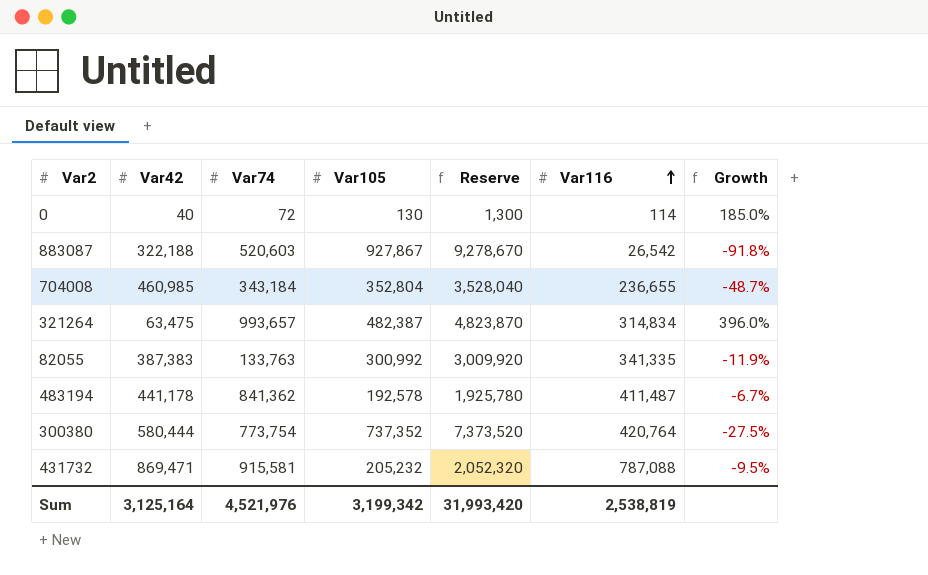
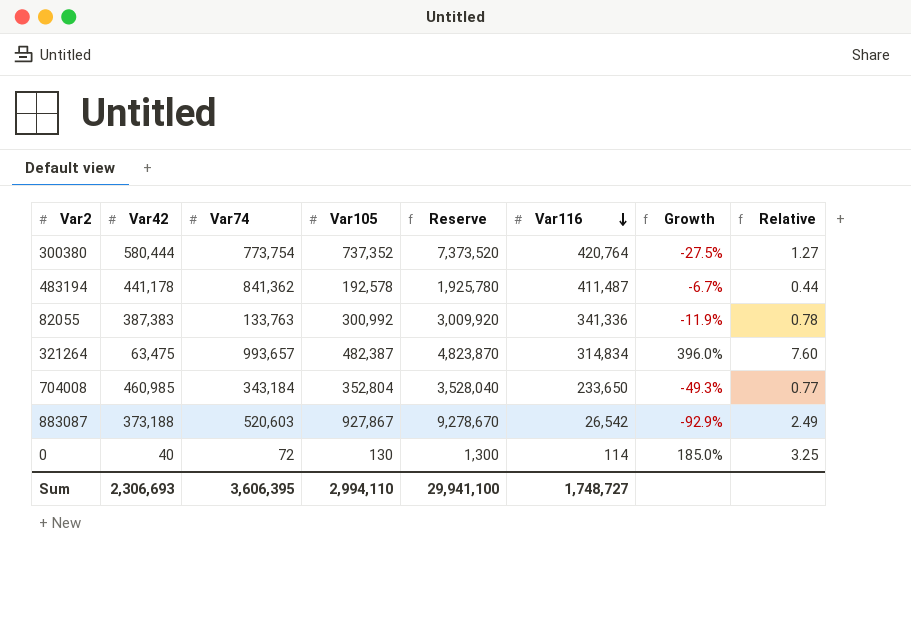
row order: Var116 ascending -> Var116 descending
column Relative | formula: none -> [Var105] / [Var42]
row 431732: 869,471 | 915,581 | 205,232 | 2,052,320 | 787,088 | -9.5% -> none
82055 | Var116: 341,335 -> 341,336
704008 | Var116: 236,655 -> 233,650
704008 | Growth: -48.7% -> -49.3%
883087 | Var42: 322,188 -> 373,188
883087 | Growth: -91.8% -> -92.9%
Sum | Var42: 3,125,164 -> 2,306,693
Sum | Var74: 4,521,976 -> 3,606,395
Sum | Var105: 3,199,342 -> 2,994,110
Sum | Reserve: 31,993,420 -> 29,941,100
Sum | Var116: 2,538,819 -> 1,748,727

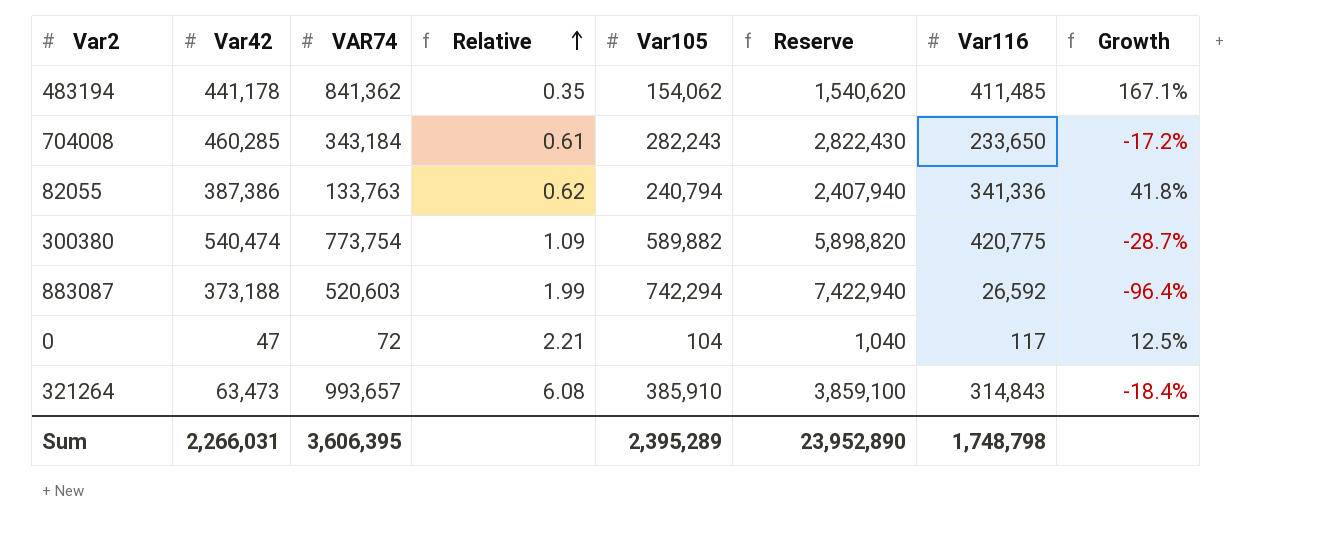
row order: Var116 descending -> Relative ascending
column name: Var74 -> VAR74
column Relative | position: 8 -> 4
column Growth | formula: ([Var116] - [Var42]) / [Var42] -> ([Var116] - [Var105]) / [Var105]
483194 | Relative: 0.44 -> 0.35
483194 | Var105: 192,578 -> 154,062
483194 | Reserve: 1,925,780 -> 1,540,620
483194 | Var116: 411,487 -> 411,485
704008 | Var42: 460,985 -> 460,285
704008 | Relative: 0.77 -> 0.61
704008 | Var105: 352,804 -> 282,243
704008 | Reserve: 3,528,040 -> 2,822,430
82055 | Var42: 387,383 -> 387,386
82055 | Relative: 0.78 -> 0.62
82055 | Var105: 300,992 -> 240,794
82055 | Reserve: 3,009,920 -> 2,407,940
300380 | Var42: 580,444 -> 540,474
300380 | Relative: 1.27 -> 1.09
300380 | Var105: 737,352 -> 589,882
300380 | Reserve: 7,373,520 -> 5,898,820
300380 | Var116: 420,764 -> 420,775
883087 | Relative: 2.49 -> 1.99
883087 | Var105: 927,867 -> 742,294
883087 | Reserve: 9,278,670 -> 7,422,940
883087 | Var116: 26,542 -> 26,592
0 | Var42: 40 -> 47
0 | Relative: 3.25 -> 2.21
0 | Var105: 130 -> 104
0 | Reserve: 1,300 -> 1,040
0 | Var116: 114 -> 117
321264 | Var42: 63,475 -> 63,473
321264 | Relative: 7.60 -> 6.08
321264 | Var105: 482,387 -> 385,910
321264 | Reserve: 4,823,870 -> 3,859,100
321264 | Var116: 314,834 -> 314,843
Sum | Var42: 2,306,693 -> 2,266,031
Sum | Var105: 2,994,110 -> 2,395,289
Sum | Reserve: 29,941,100 -> 23,952,890
Sum | Var116: 1,748,727 -> 1,748,798

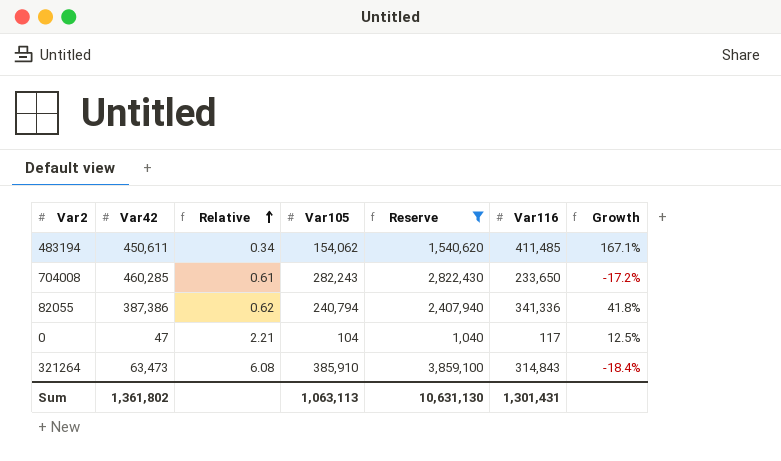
filter: none -> Reserve <= 3,859,100
column VAR74 | position: 3 -> none
483194 | Var42: 441,178 -> 450,611
483194 | Relative: 0.35 -> 0.34
Sum | Var42: 2,266,031 -> 1,361,802
Sum | Var105: 2,395,289 -> 1,063,113
Sum | Reserve: 23,952,890 -> 10,631,130
Sum | Var116: 1,748,798 -> 1,301,431

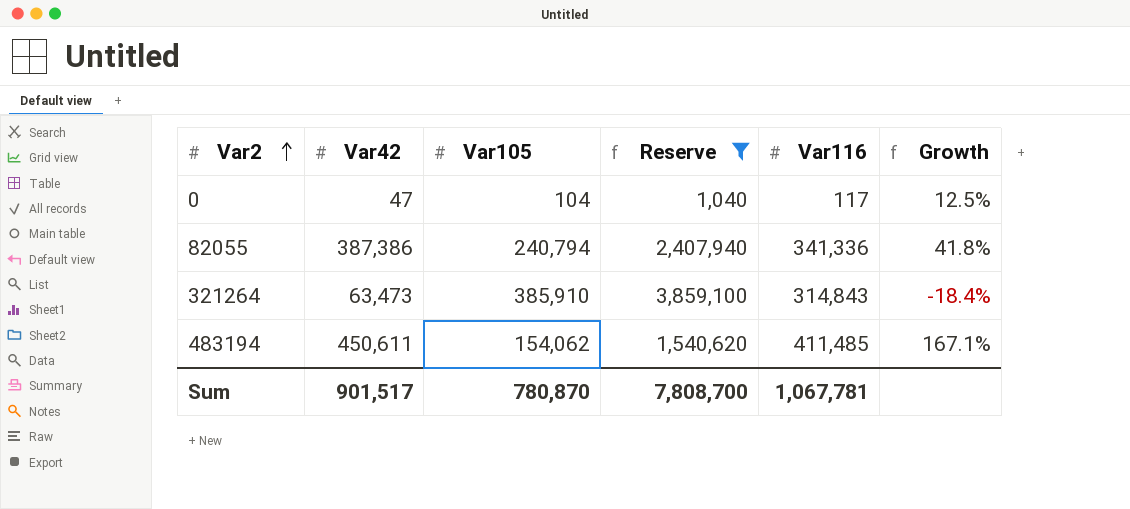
row order: Relative ascending -> Var2 ascending
column Relative | formula: [Var105] / [Var42] -> none
row 704008: 460,285 | 0.61 | 282,243 | 2,822,430 | 233,650 | -17.2% -> none
Sum | Var42: 1,361,802 -> 901,517
Sum | Var105: 1,063,113 -> 780,870
Sum | Reserve: 10,631,130 -> 7,808,700
Sum | Var116: 1,301,431 -> 1,067,781

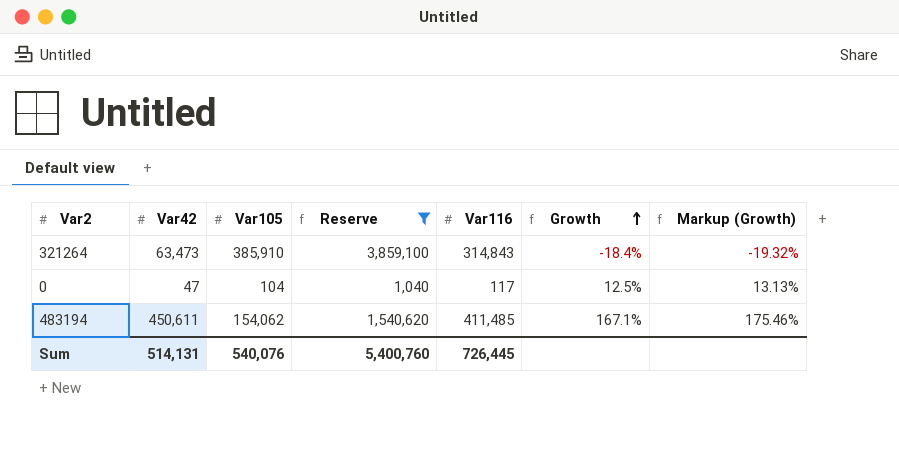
row order: Var2 ascending -> Growth ascending
column Markup (Growth) | formula: none -> [Growth] * 1.05
row 82055: 387,386 | 240,794 | 2,407,940 | 341,336 | 41.8% -> none
Sum | Var42: 901,517 -> 514,131
Sum | Var105: 780,870 -> 540,076
Sum | Reserve: 7,808,700 -> 5,400,760
Sum | Var116: 1,067,781 -> 726,445

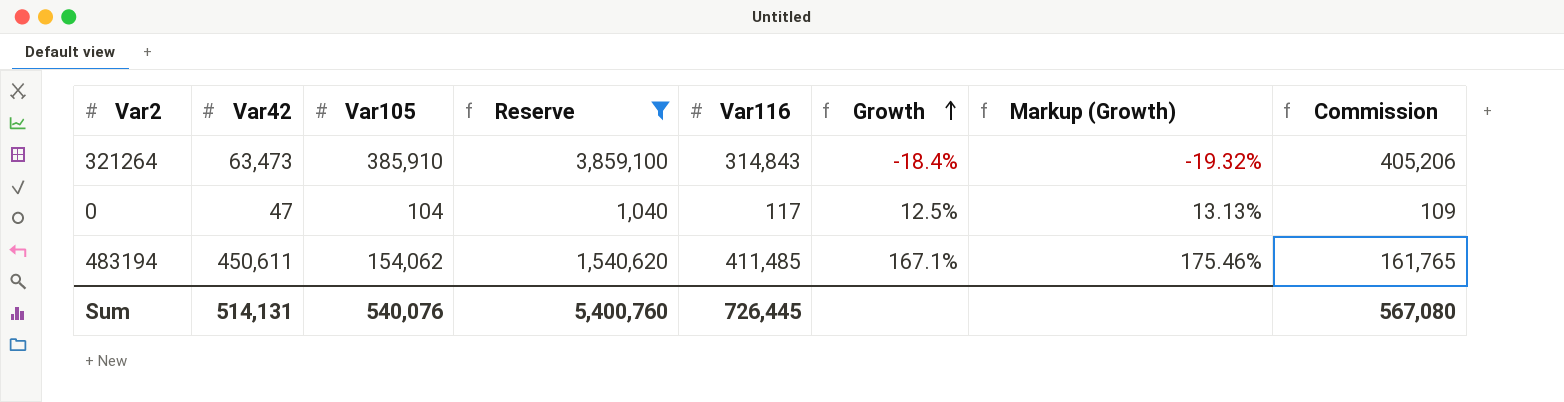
column Commission | formula: none -> [Var105] * 1.05

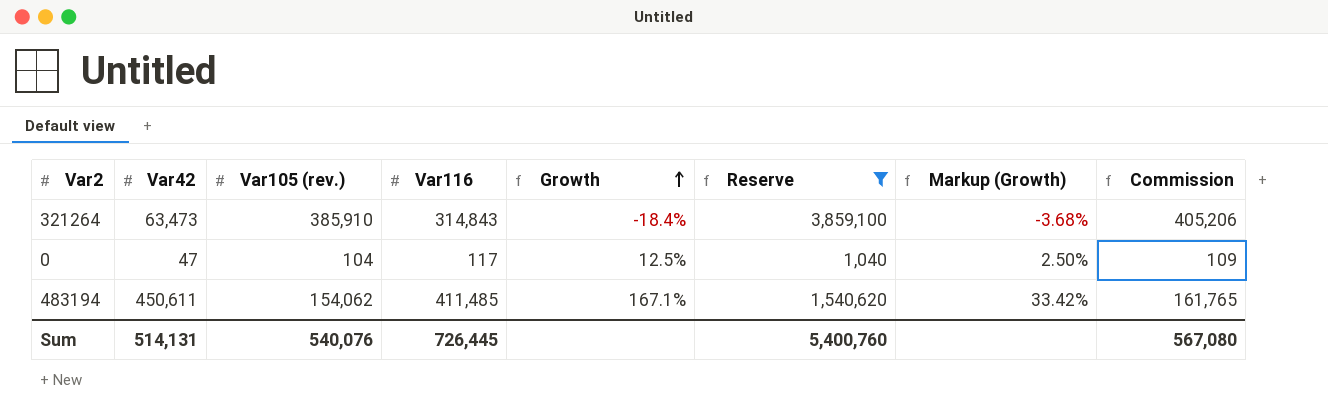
column name: Var105 -> Var105 (rev.)
column Reserve | position: 4 -> 6
column Markup (Growth) | formula: [Growth] * 1.05 -> [Growth] * 0.2

